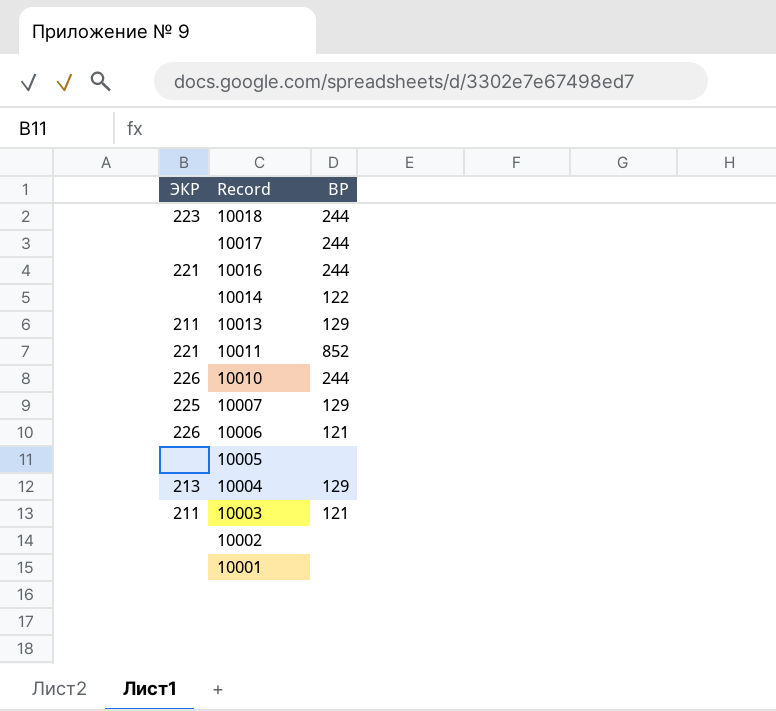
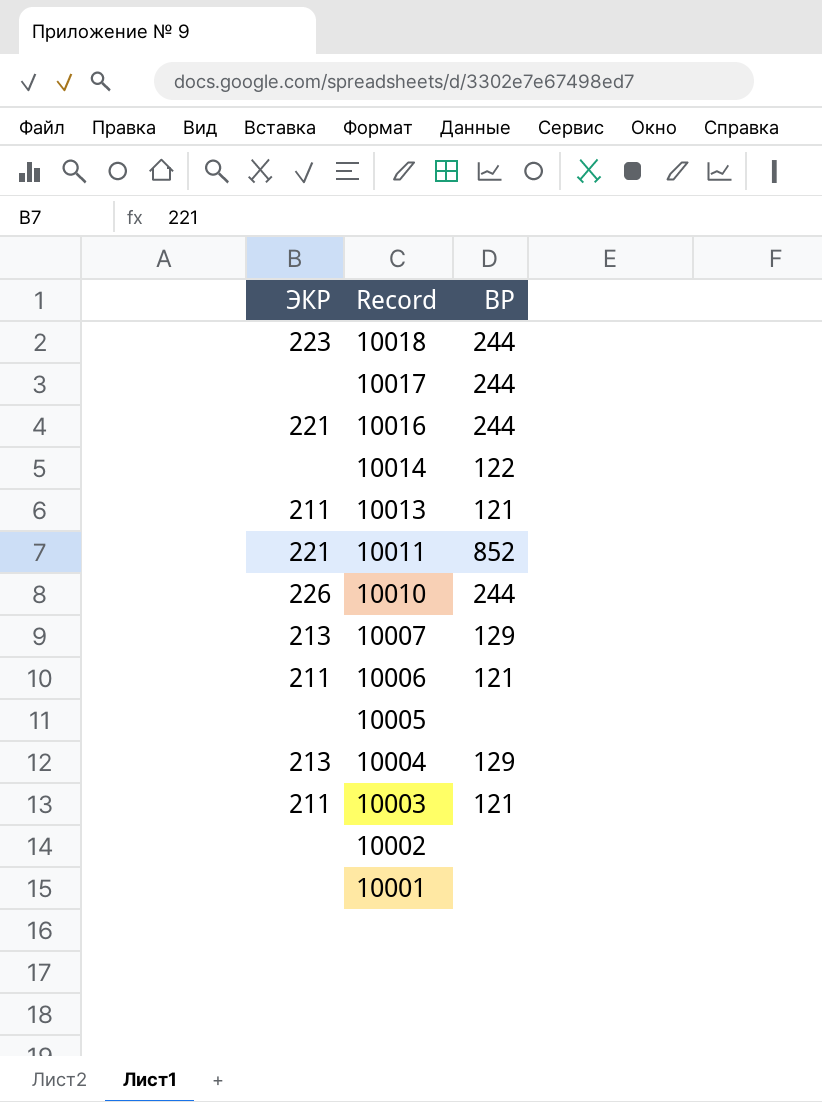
10013 | ВР: 129 -> 121
10007 | ЭКР: 225 -> 213
10006 | ЭКР: 226 -> 211

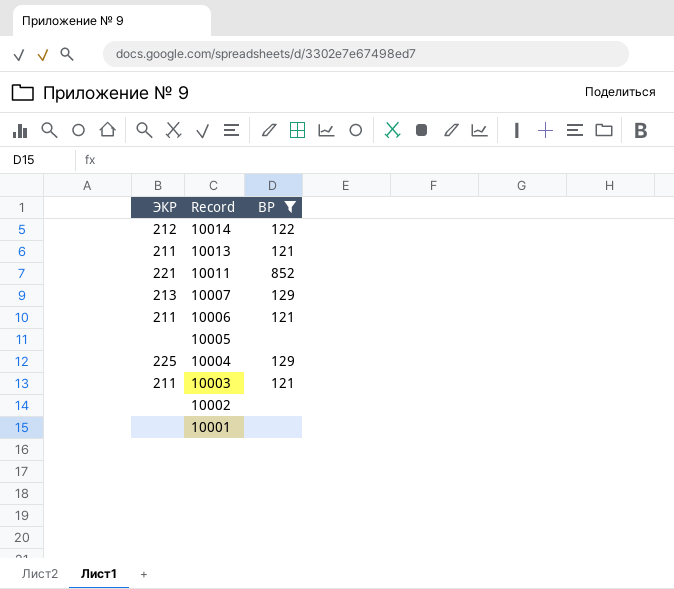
filter: none -> ВР != 244
10014 | ЭКР: none -> 212
10004 | ЭКР: 213 -> 225

